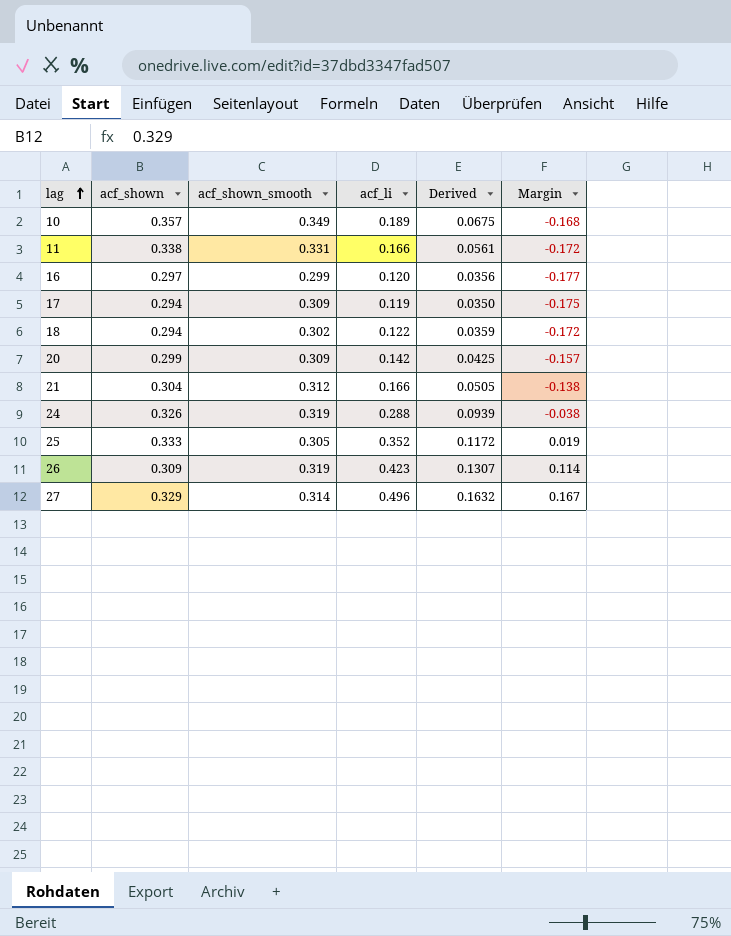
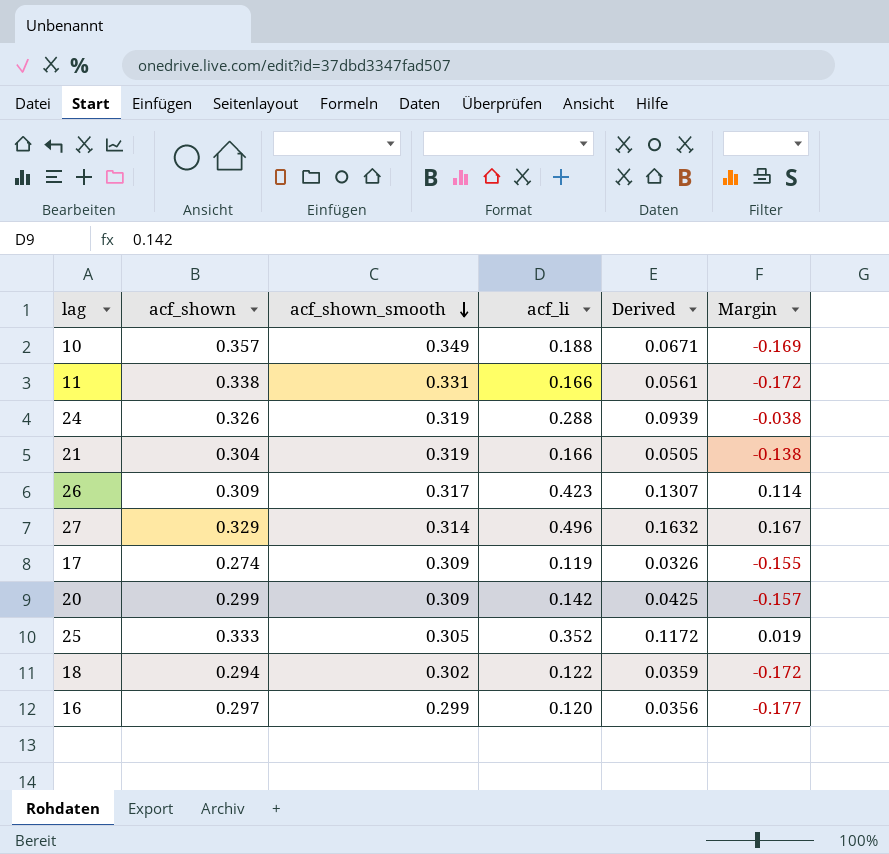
row order: lag ascending -> acf_shown_smooth descending
10 | acf_li: 0.189 -> 0.188
10 | Derived: 0.0675 -> 0.0671
10 | Margin: -0.168 -> -0.169
21 | acf_shown_smooth: 0.312 -> 0.319
26 | acf_shown_smooth: 0.319 -> 0.317
17 | acf_shown: 0.294 -> 0.274
17 | Derived: 0.0350 -> 0.0326
17 | Margin: -0.175 -> -0.155

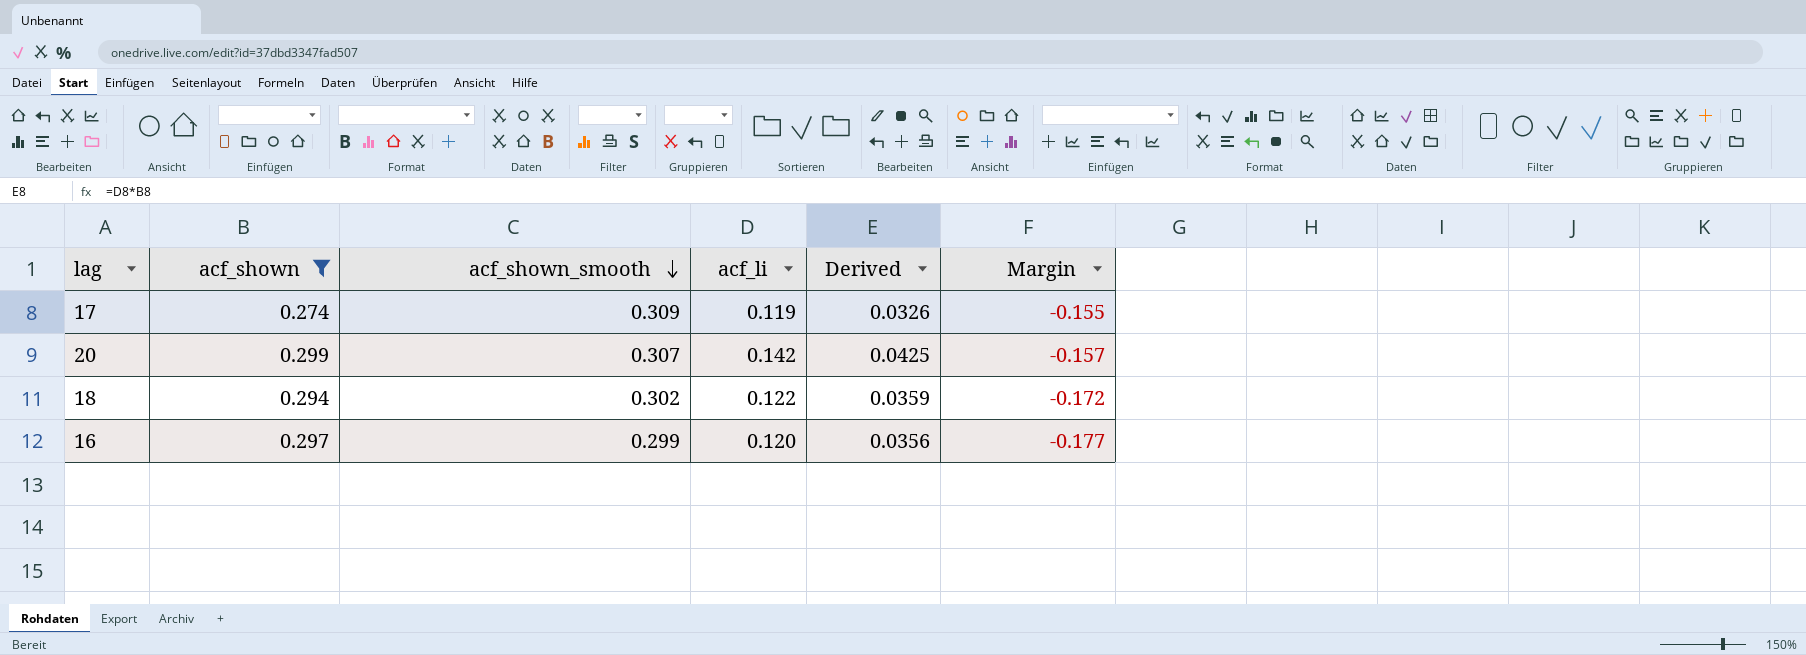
filter: none -> acf_shown <= 0.299
20 | acf_shown_smooth: 0.309 -> 0.307

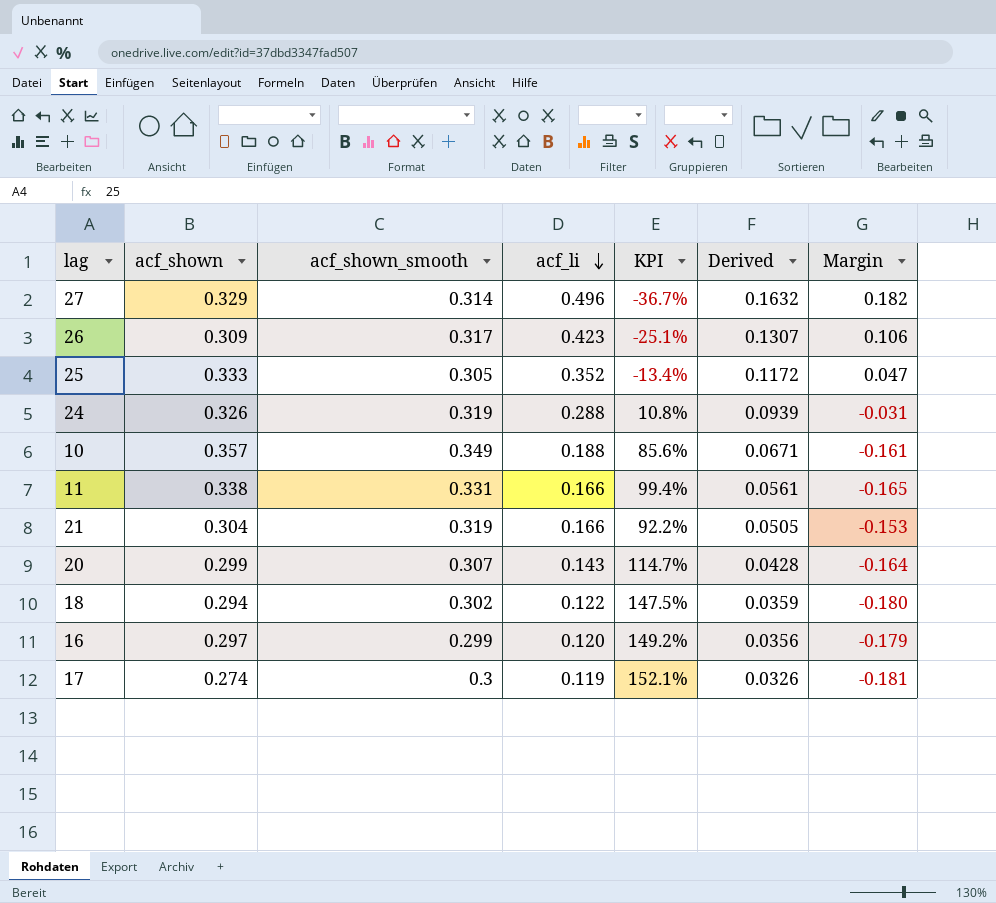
filter: acf_shown <= 0.299 -> none
row order: acf_shown_smooth descending -> acf_li descending
column KPI | formula: none -> ([acf_shown_smooth] - [acf_li]) / [acf_li]
column Margin | formula: [acf_li] - [acf_shown] -> [acf_li] - [acf_shown_smooth]
20 | acf_li: 0.142 -> 0.143
20 | Derived: 0.0425 -> 0.0428
17 | acf_shown_smooth: 0.309 -> 0.3

